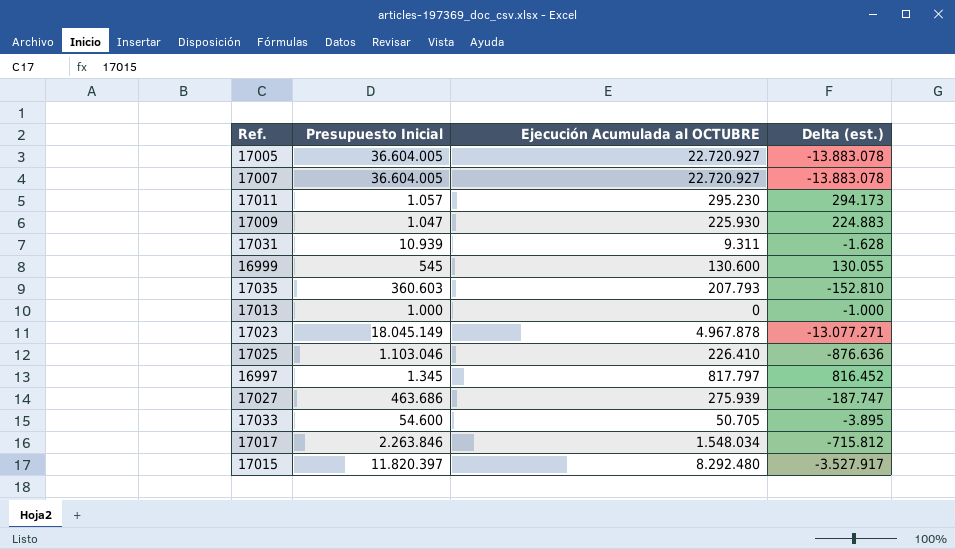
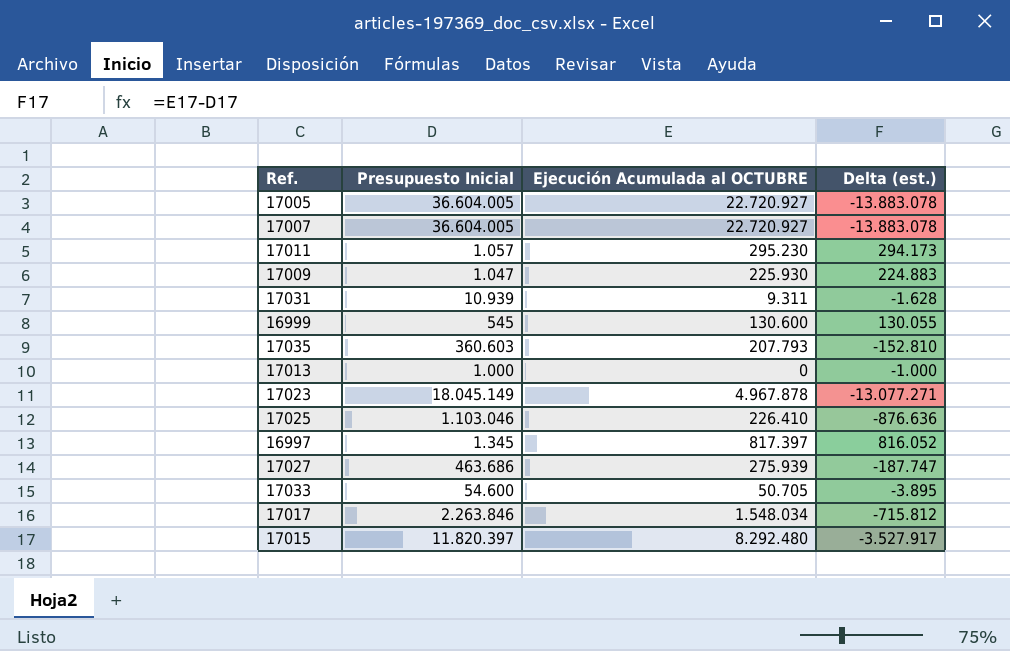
16997 | Ejecución Acumulada al OCTUBRE: 817.797 -> 817.397
16997 | Delta (est.): 816.452 -> 816.052

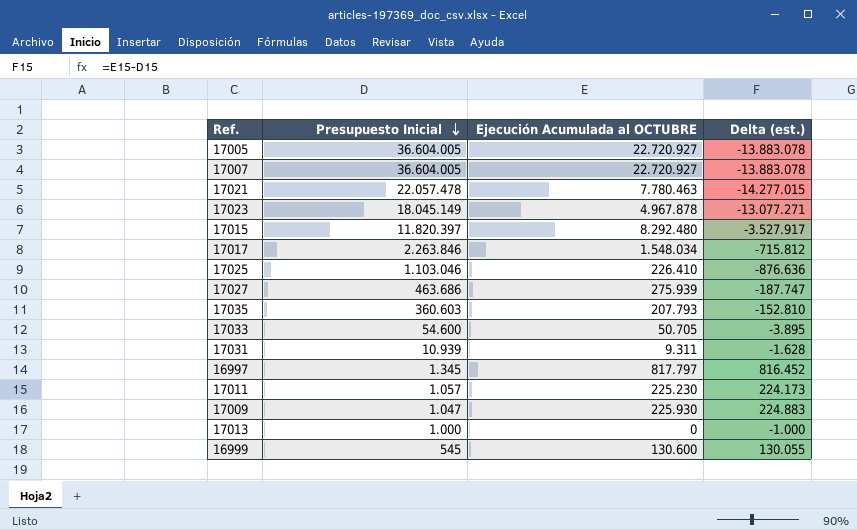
row order: none -> Presupuesto Inicial descending
row 17021: none -> 22.057.478 | 7.780.463 | -14.277.015
16997 | Ejecución Acumulada al OCTUBRE: 817.397 -> 817.797
16997 | Delta (est.): 816.052 -> 816.452
17011 | Ejecución Acumulada al OCTUBRE: 295.230 -> 225.230
17011 | Delta (est.): 294.173 -> 224.173

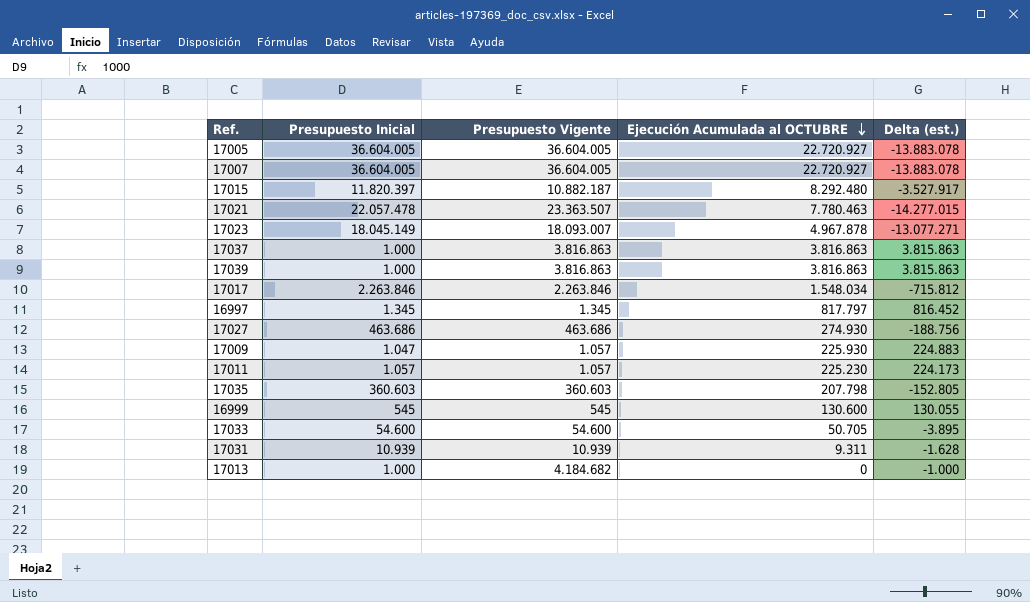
row order: Presupuesto Inicial descending -> Ejecución Acumulada al OCTUBRE descending
column Presupuesto Vigente | position: none -> 3
row 17025: 1.103.046 | 226.410 | -876.636 -> none
row 17037: none -> 1.000 | 3.816.863 | 3.816.863 | 3.815.863
row 17039: none -> 1.000 | 3.816.863 | 3.816.863 | 3.815.863
17027 | Ejecución Acumulada al OCTUBRE: 275.939 -> 274.930
17027 | Delta (est.): -187.747 -> -188.756
17035 | Ejecución Acumulada al OCTUBRE: 207.793 -> 207.798
17035 | Delta (est.): -152.810 -> -152.805

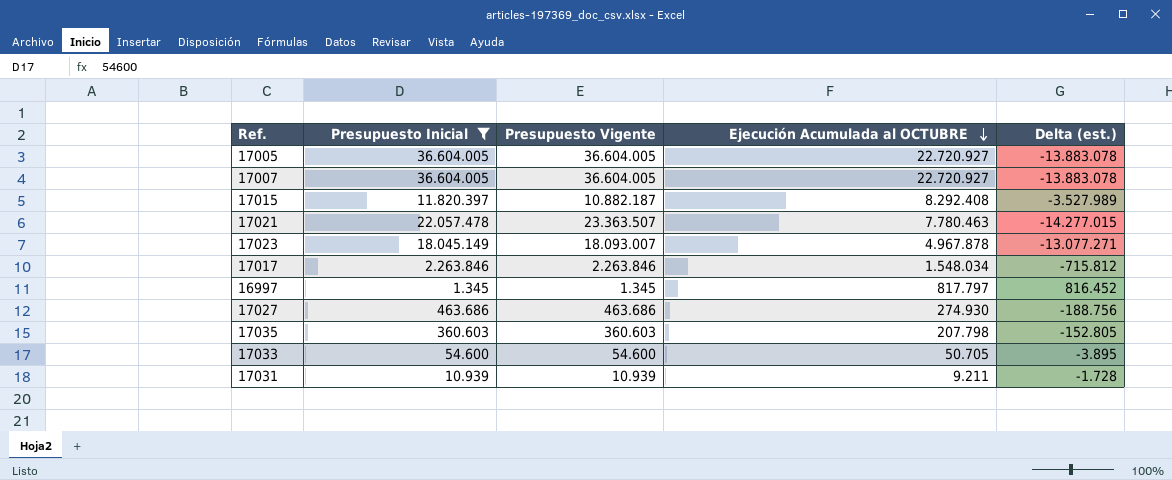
filter: none -> Presupuesto Inicial >= 1.345
17015 | Ejecución Acumulada al OCTUBRE: 8.292.480 -> 8.292.408
17015 | Delta (est.): -3.527.917 -> -3.527.989
17031 | Ejecución Acumulada al OCTUBRE: 9.311 -> 9.211
17031 | Delta (est.): -1.628 -> -1.728

